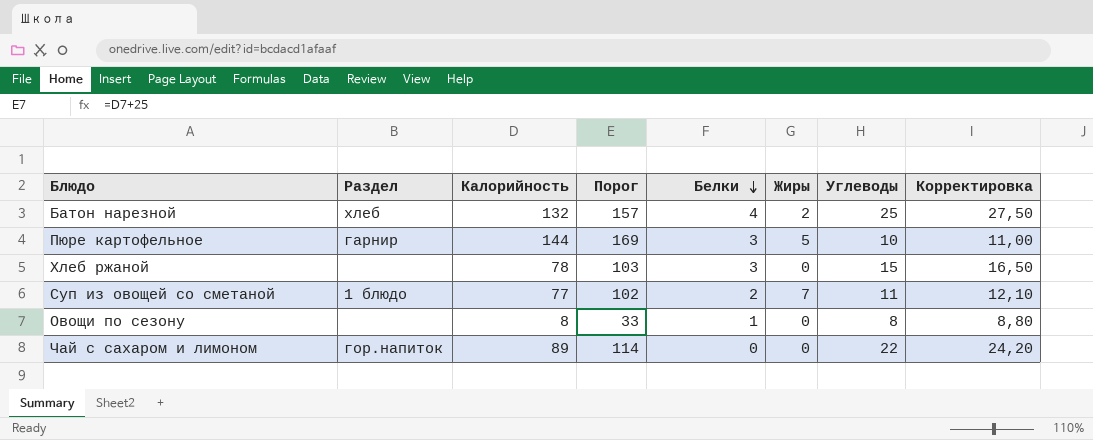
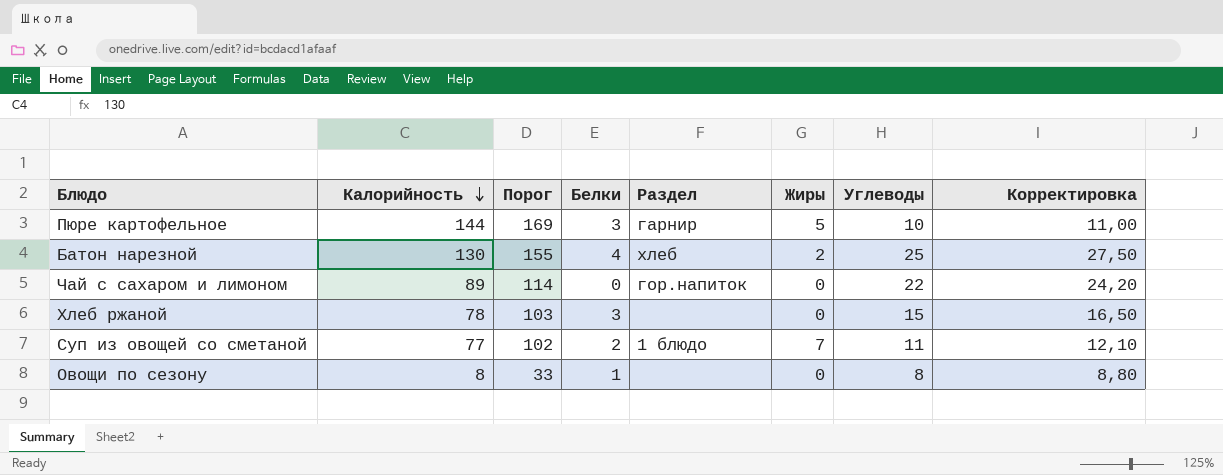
row order: Белки descending -> Калорийность descending
column Раздел | position: 2 -> 5
Батон нарезной | Калорийность: 132 -> 130
Батон нарезной | Порог: 157 -> 155

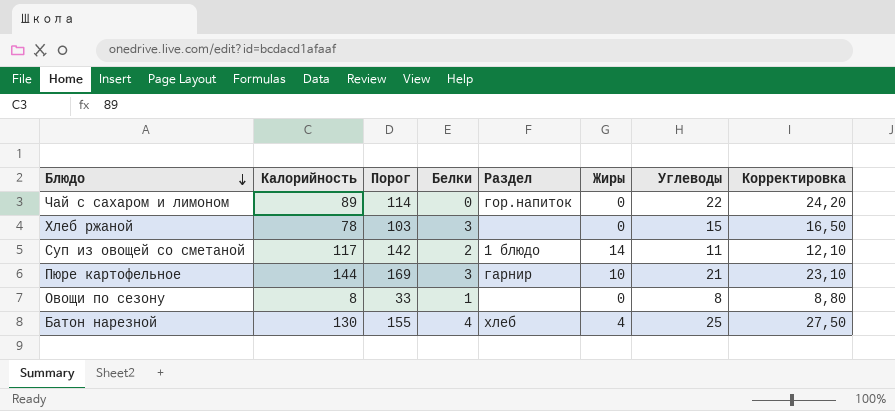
row order: Калорийность descending -> Блюдо descending
Суп из овощей со сметаной | Калорийность: 77 -> 117
Суп из овощей со сметаной | Порог: 102 -> 142
Суп из овощей со сметаной | Жиры: 7 -> 14
Пюре картофельное | Жиры: 5 -> 10
Пюре картофельное | Углеводы: 10 -> 21
Пюре картофельное | Корректировка: 11,00 -> 23,10
Батон нарезной | Жиры: 2 -> 4

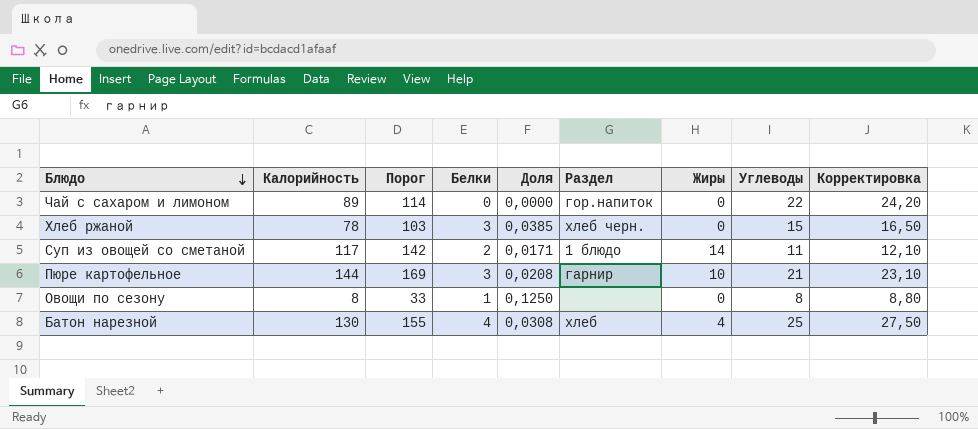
column Доля | formula: none -> [Белки] / [Калорийность]
Хлеб ржаной | Раздел: none -> хлеб черн.

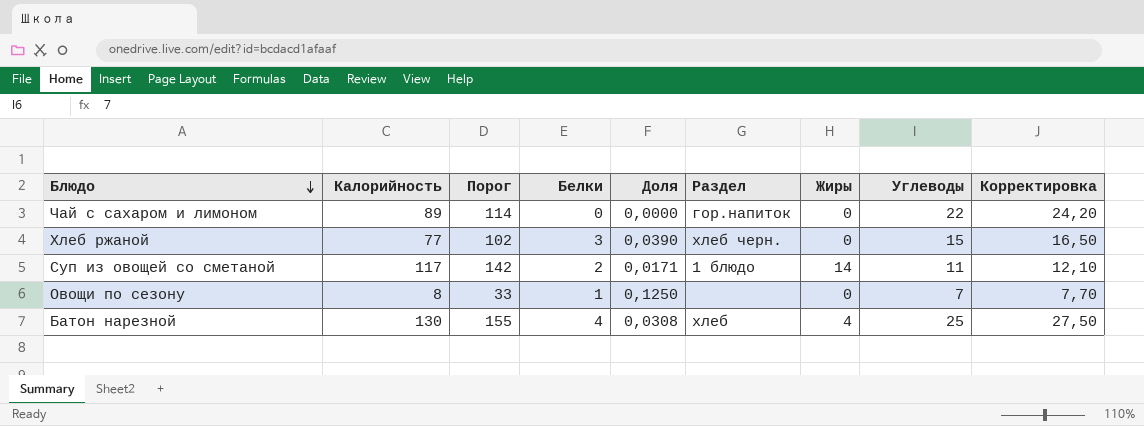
row Пюре картофельное: 144 | 169 | 3 | 0,0208 | гарнир | 10 | 21 | 23,10 -> none
Хлеб ржаной | Калорийность: 78 -> 77
Хлеб ржаной | Порог: 103 -> 102
Хлеб ржаной | Доля: 0,0385 -> 0,0390
Овощи по сезону | Углеводы: 8 -> 7
Овощи по сезону | Корректировка: 8,80 -> 7,70

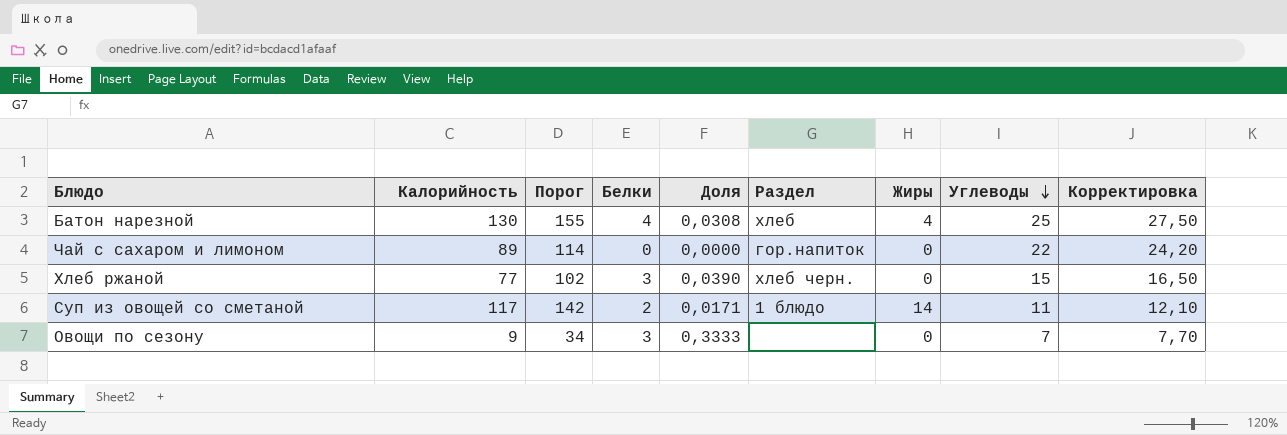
row order: Блюдо descending -> Углеводы descending
Овощи по сезону | Калорийность: 8 -> 9
Овощи по сезону | Порог: 33 -> 34
Овощи по сезону | Белки: 1 -> 3
Овощи по сезону | Доля: 0,1250 -> 0,3333

